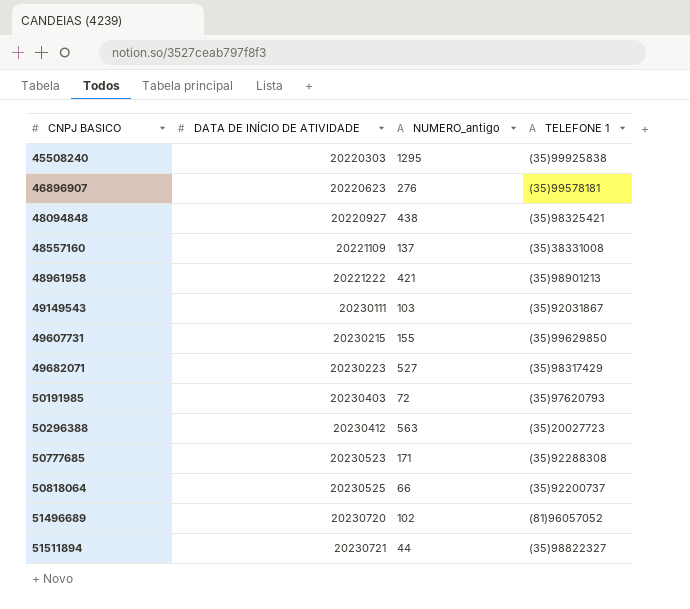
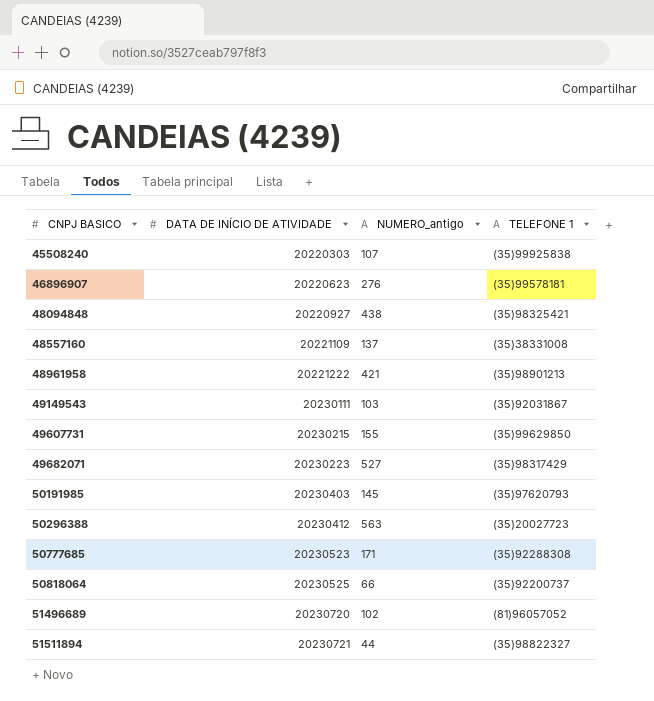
45508240 | NUMERO_antigo: 1295 -> 107
50191985 | NUMERO_antigo: 72 -> 145

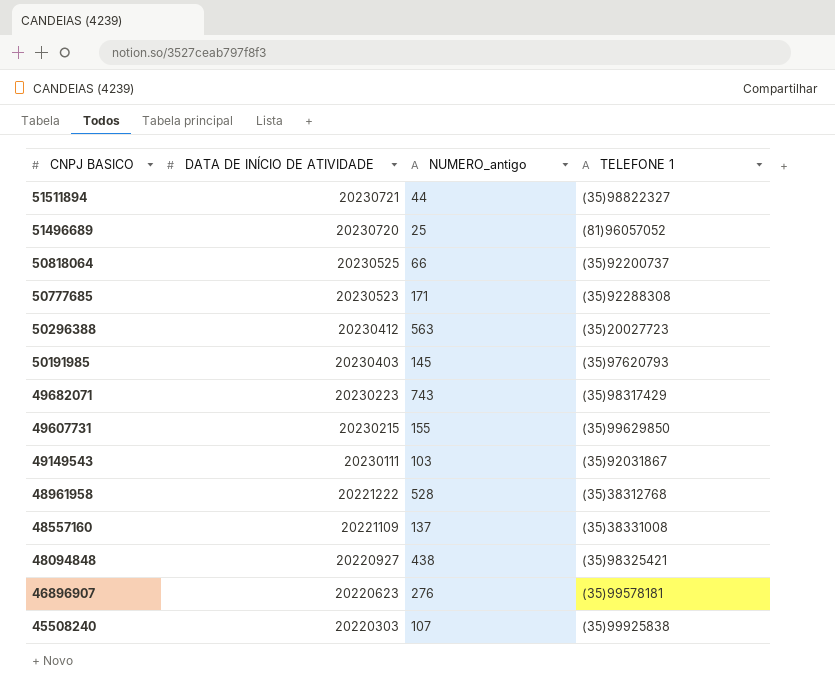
row order: CNPJ BASICO ascending -> CNPJ BASICO descending
51496689 | NUMERO_antigo: 102 -> 25
49682071 | NUMERO_antigo: 527 -> 743
48961958 | NUMERO_antigo: 421 -> 528
48961958 | TELEFONE 1: (35)98901213 -> (35)38312768

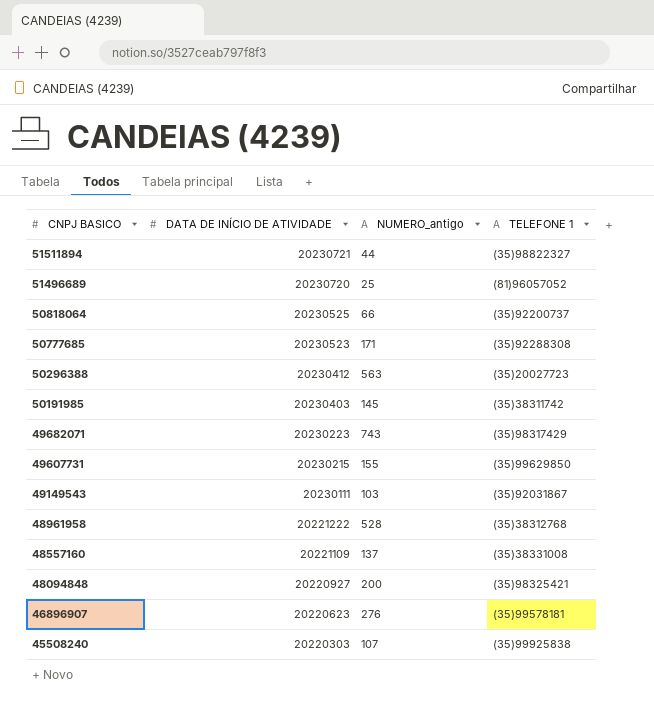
50191985 | TELEFONE 1: (35)97620793 -> (35)38311742
48094848 | NUMERO_antigo: 438 -> 200

